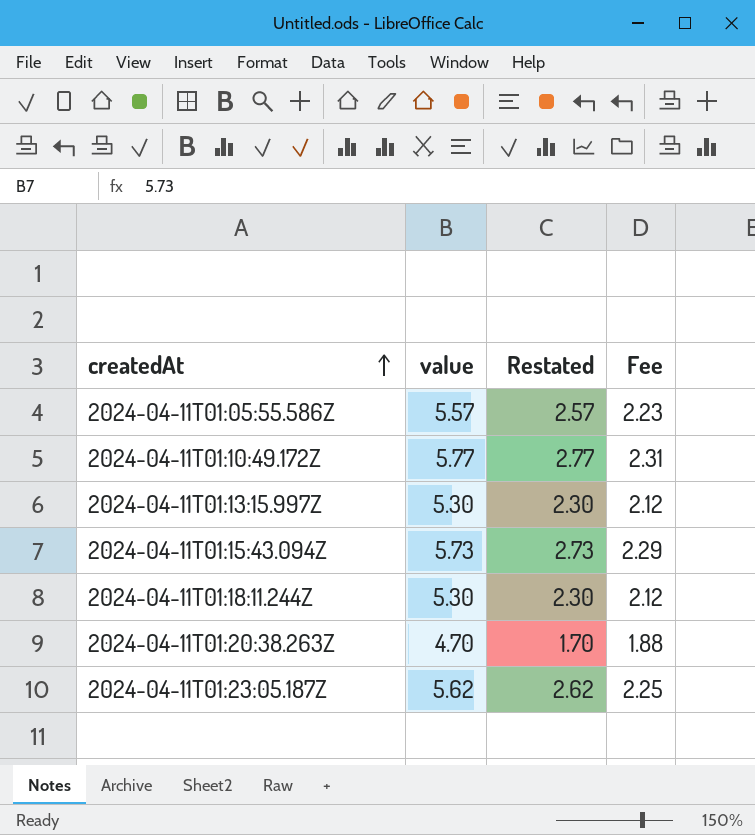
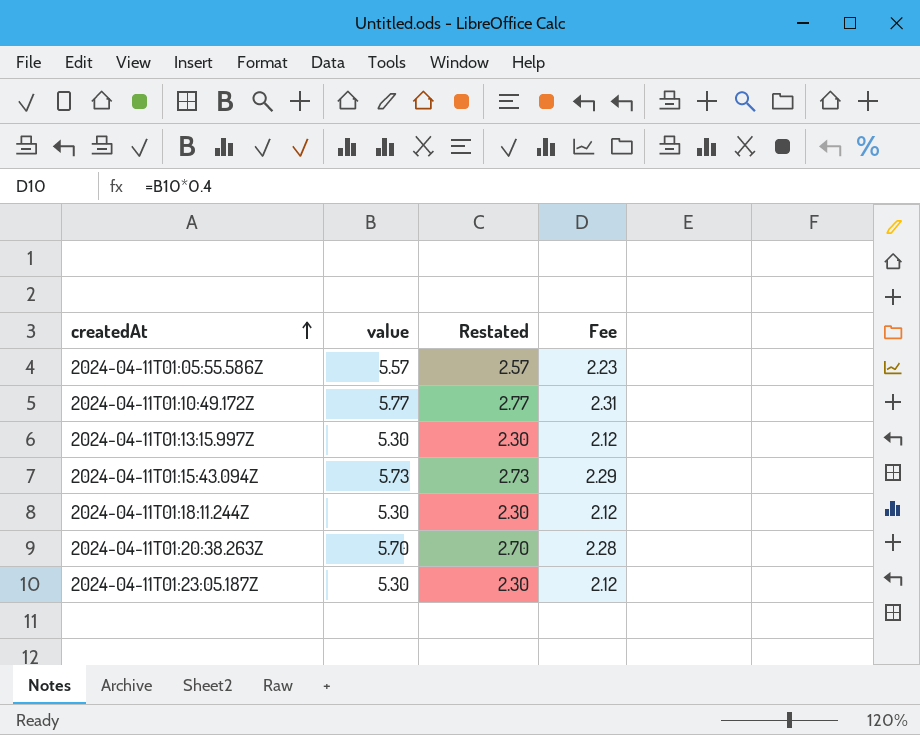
2024-04-11T01:20:38.263Z | value: 4.70 -> 5.70
2024-04-11T01:20:38.263Z | Restated: 1.70 -> 2.70
2024-04-11T01:20:38.263Z | Fee: 1.88 -> 2.28
2024-04-11T01:23:05.187Z | value: 5.62 -> 5.30
2024-04-11T01:23:05.187Z | Restated: 2.62 -> 2.30
2024-04-11T01:23:05.187Z | Fee: 2.25 -> 2.12

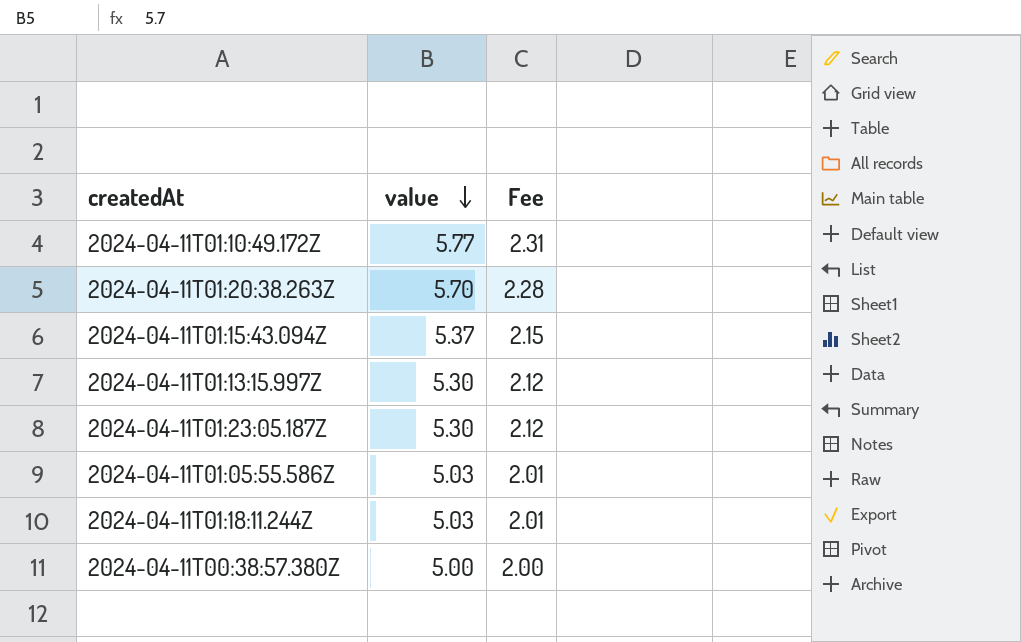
row order: createdAt ascending -> value descending
column Restated | formula: [value] - 3 -> none
2024-04-11T01:15:43.094Z | value: 5.73 -> 5.37
2024-04-11T01:15:43.094Z | Fee: 2.29 -> 2.15
2024-04-11T01:05:55.586Z | value: 5.57 -> 5.03
2024-04-11T01:05:55.586Z | Fee: 2.23 -> 2.01
2024-04-11T01:18:11.244Z | value: 5.30 -> 5.03
2024-04-11T01:18:11.244Z | Fee: 2.12 -> 2.01
row 2024-04-11T00:38:57.380Z: none -> 5.00 | 2.00

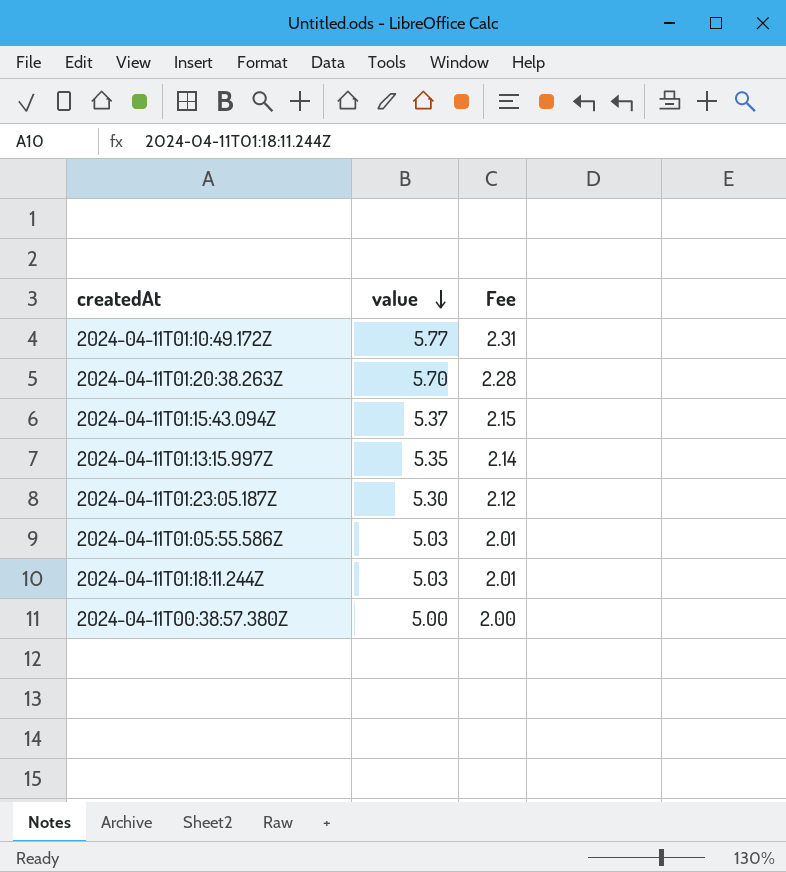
2024-04-11T01:13:15.997Z | value: 5.30 -> 5.35
2024-04-11T01:13:15.997Z | Fee: 2.12 -> 2.14

